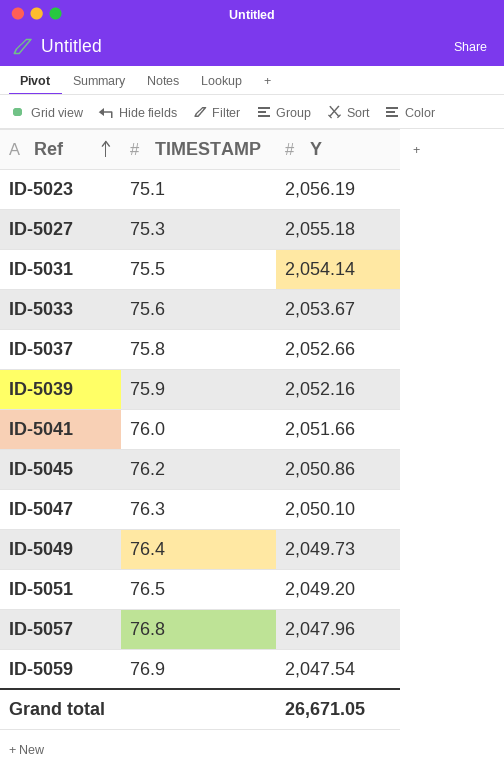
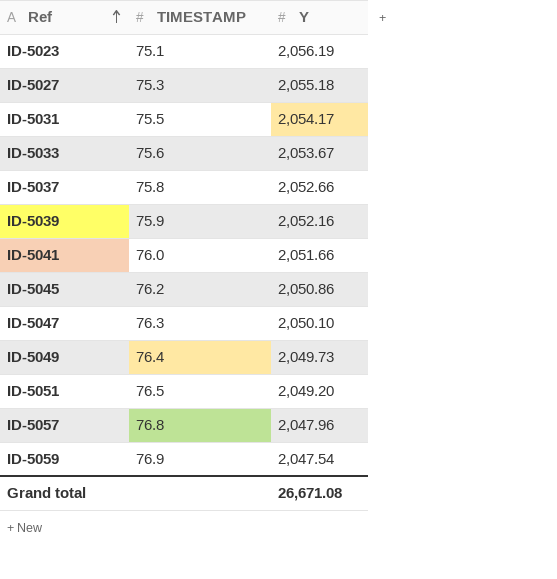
ID-5031 | Y: 2,054.14 -> 2,054.17
Grand total | Y: 26,671.05 -> 26,671.08

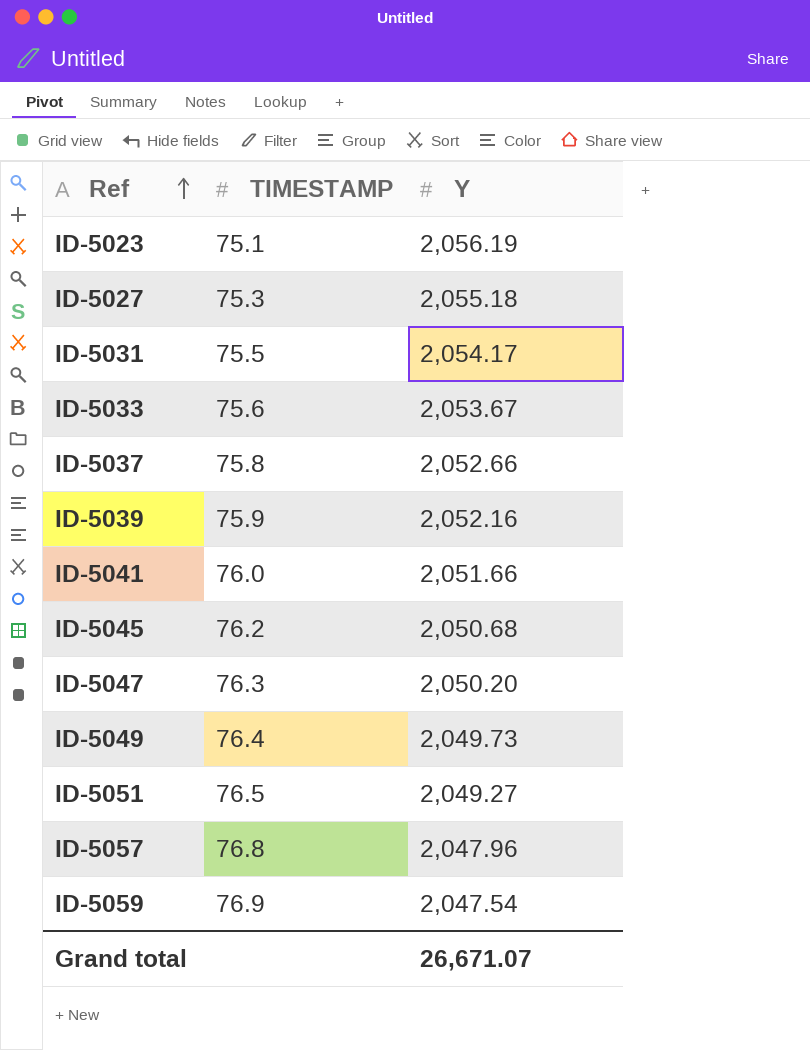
ID-5045 | Y: 2,050.86 -> 2,050.68
ID-5047 | Y: 2,050.10 -> 2,050.20
ID-5051 | Y: 2,049.20 -> 2,049.27
Grand total | Y: 26,671.08 -> 26,671.07

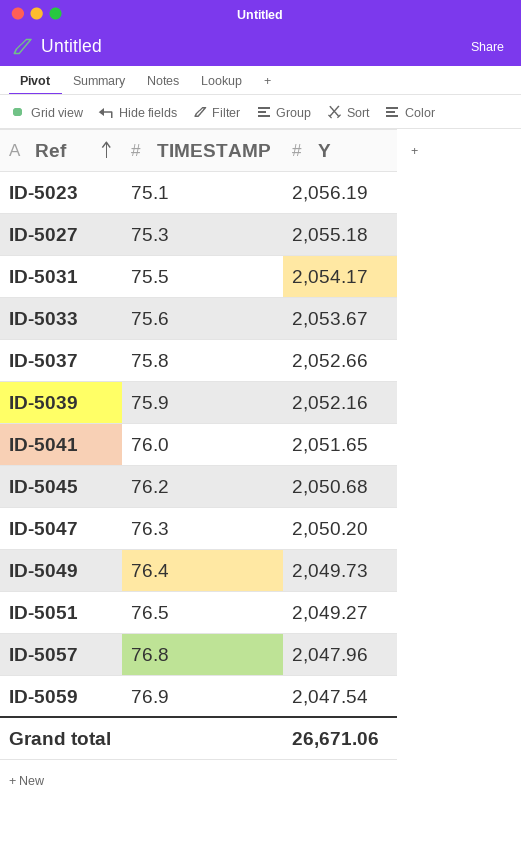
ID-5041 | Y: 2,051.66 -> 2,051.65
Grand total | Y: 26,671.07 -> 26,671.06

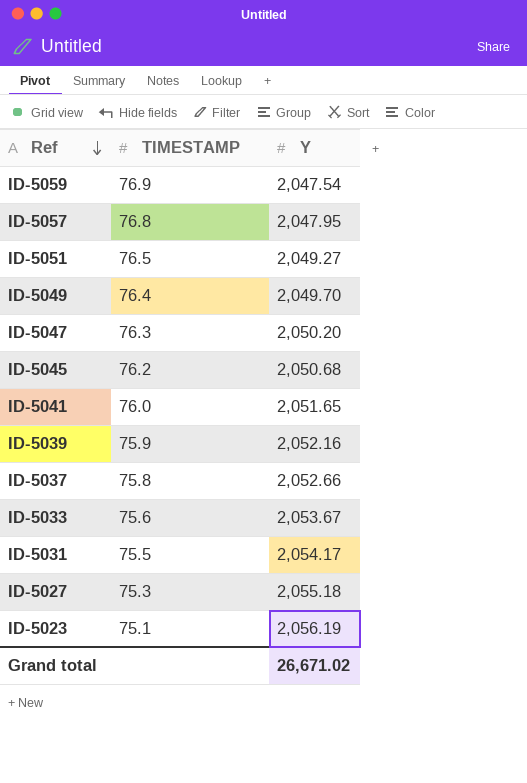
row order: Ref ascending -> Ref descending
ID-5057 | Y: 2,047.96 -> 2,047.95
ID-5049 | Y: 2,049.73 -> 2,049.70
Grand total | Y: 26,671.06 -> 26,671.02

